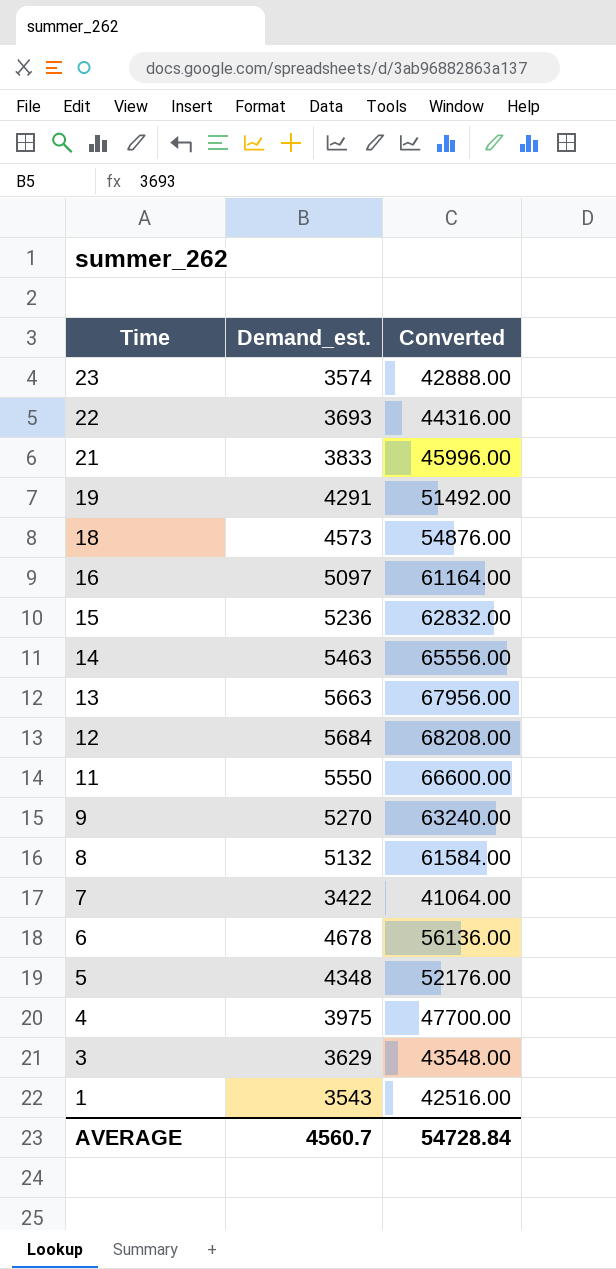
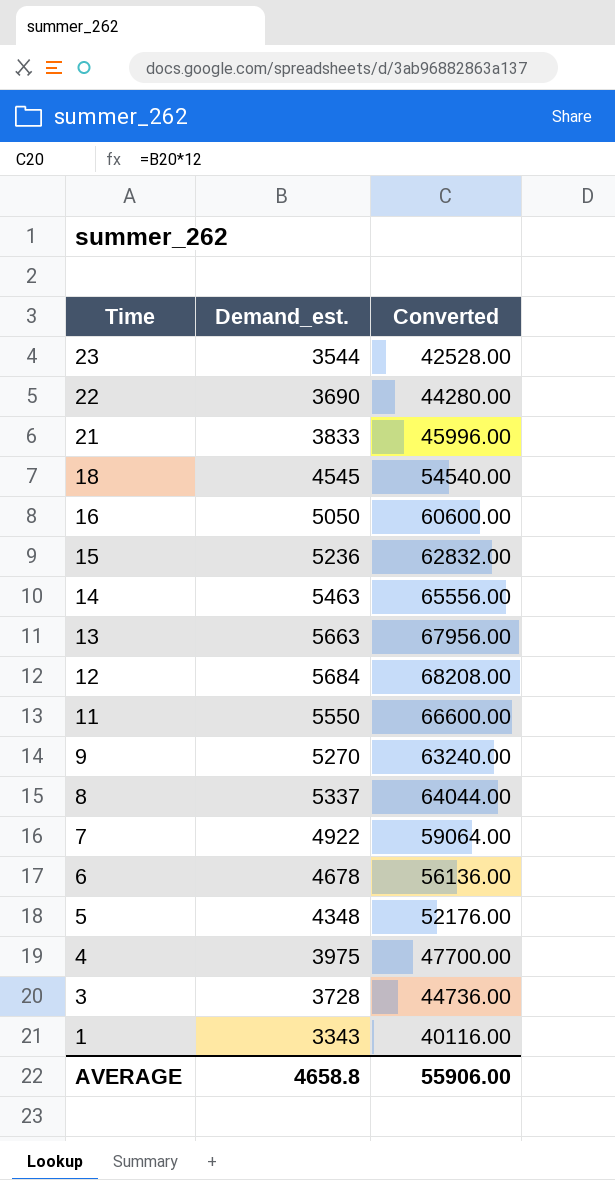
row 19: 4291 | 51492.00 -> none
23 | Demand_est.: 3574 -> 3544
23 | Converted: 42888.00 -> 42528.00
22 | Demand_est.: 3693 -> 3690
22 | Converted: 44316.00 -> 44280.00
18 | Demand_est.: 4573 -> 4545
18 | Converted: 54876.00 -> 54540.00
16 | Demand_est.: 5097 -> 5050
16 | Converted: 61164.00 -> 60600.00
8 | Demand_est.: 5132 -> 5337
8 | Converted: 61584.00 -> 64044.00
7 | Demand_est.: 3422 -> 4922
7 | Converted: 41064.00 -> 59064.00
3 | Demand_est.: 3629 -> 3728
3 | Converted: 43548.00 -> 44736.00
1 | Demand_est.: 3543 -> 3343
1 | Converted: 42516.00 -> 40116.00
AVERAGE | Demand_est.: 4560.7 -> 4658.8
AVERAGE | Converted: 54728.84 -> 55906.00

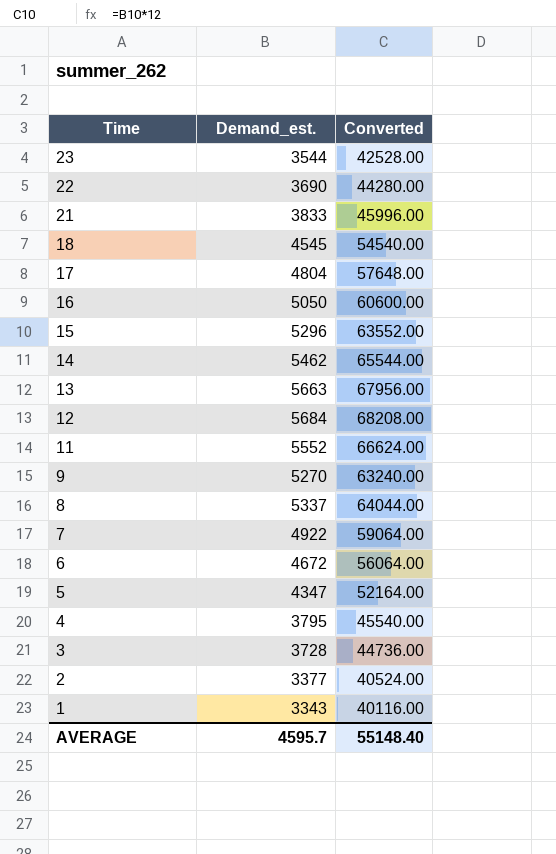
row 17: none -> 4804 | 57648.00
15 | Demand_est.: 5236 -> 5296
15 | Converted: 62832.00 -> 63552.00
14 | Demand_est.: 5463 -> 5462
14 | Converted: 65556.00 -> 65544.00
11 | Demand_est.: 5550 -> 5552
11 | Converted: 66600.00 -> 66624.00
6 | Demand_est.: 4678 -> 4672
6 | Converted: 56136.00 -> 56064.00
5 | Demand_est.: 4348 -> 4347
5 | Converted: 52176.00 -> 52164.00
4 | Demand_est.: 3975 -> 3795
4 | Converted: 47700.00 -> 45540.00
row 2: none -> 3377 | 40524.00
AVERAGE | Demand_est.: 4658.8 -> 4595.7
AVERAGE | Converted: 55906.00 -> 55148.40

